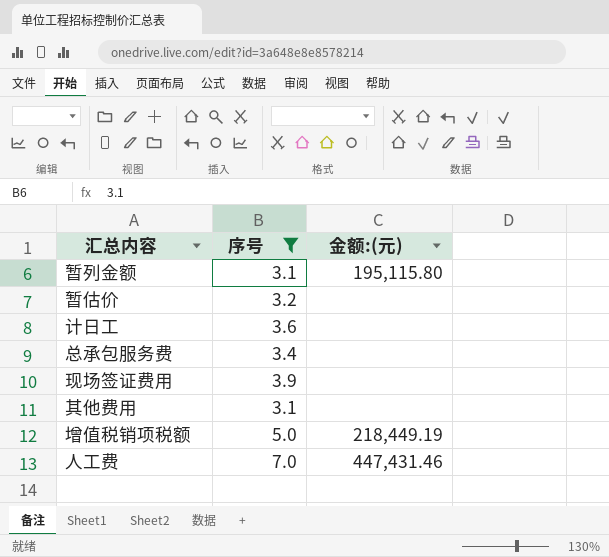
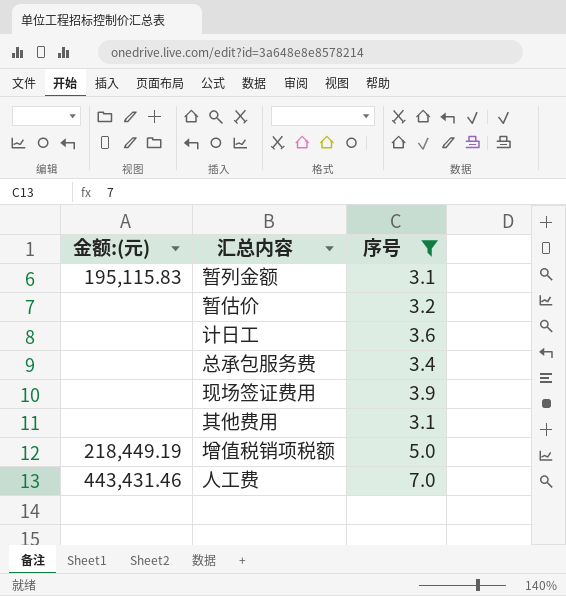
column 金额:(元) | position: 3 -> 1
暂列金额 | 金额:(元): 195,115.80 -> 195,115.83
人工费 | 金额:(元): 447,431.46 -> 443,431.46

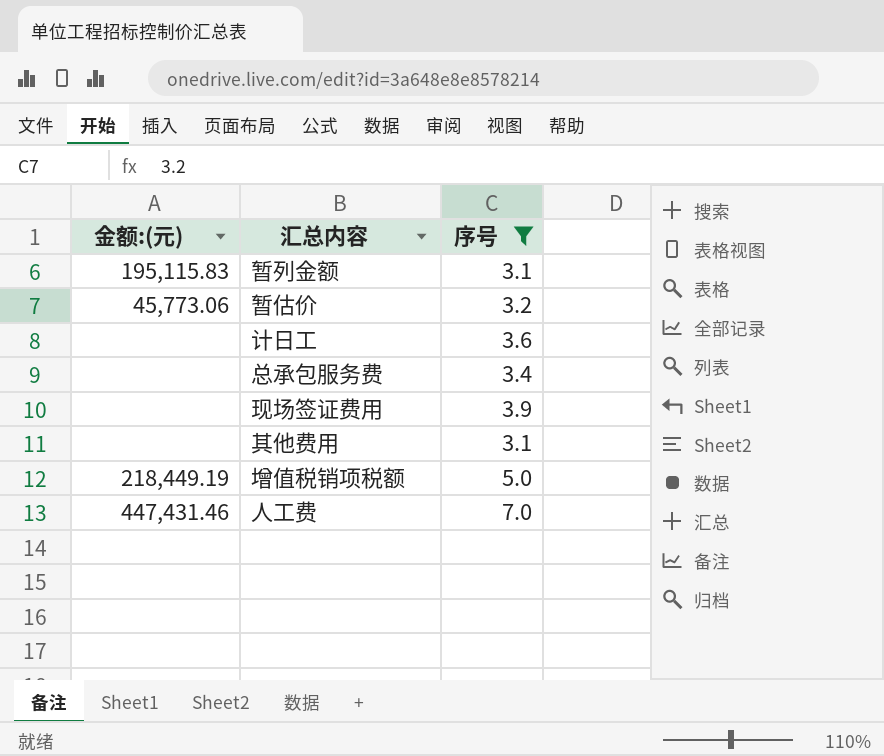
暂估价 | 金额:(元): none -> 45,773.06
人工费 | 金额:(元): 443,431.46 -> 447,431.46

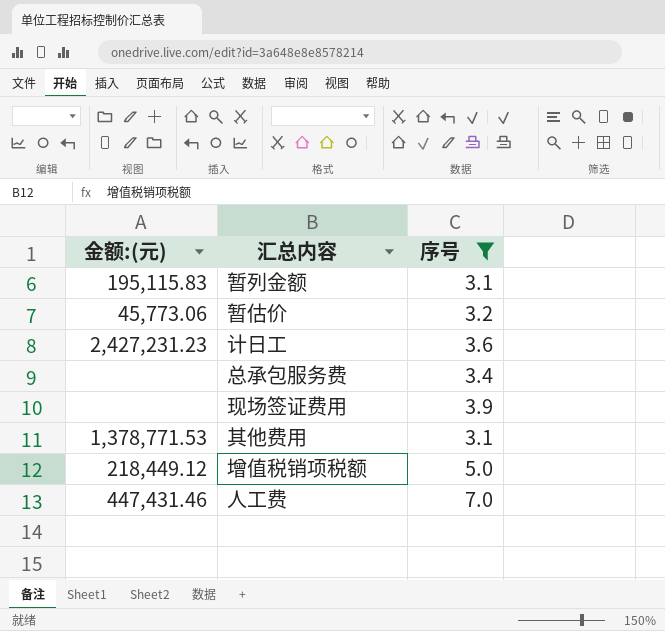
计日工 | 金额:(元): none -> 2,427,231.23
其他费用 | 金额:(元): none -> 1,378,771.53
增值税销项税额 | 金额:(元): 218,449.19 -> 218,449.12

